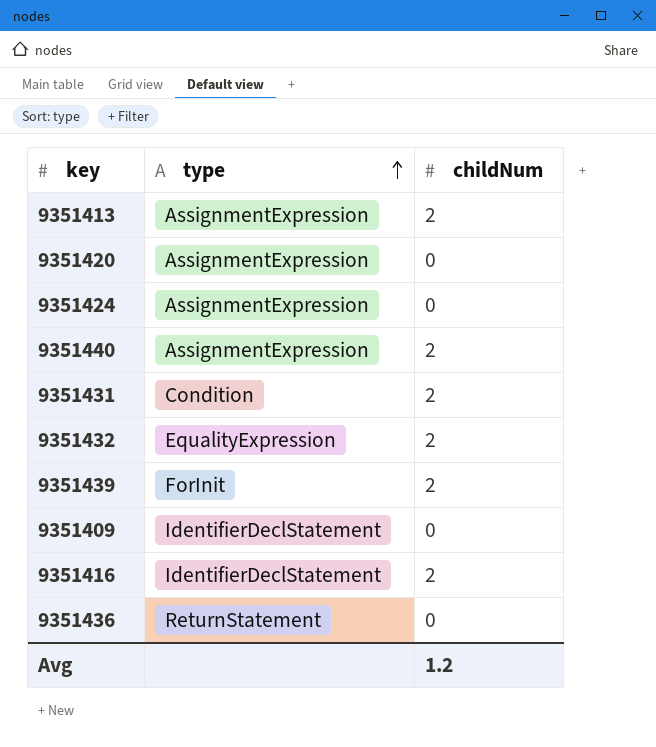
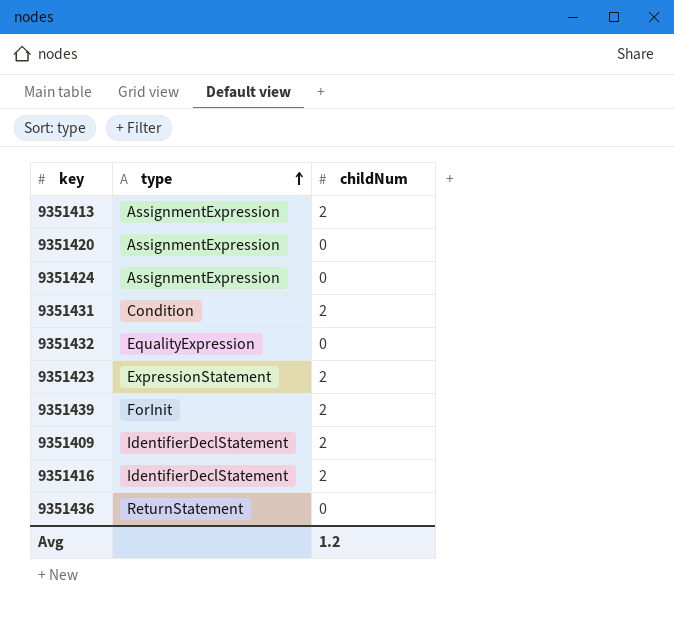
row 9351440: AssignmentExpression | 2 -> none
9351432 | childNum: 2 -> 0
row 9351423: none -> ExpressionStatement | 2
9351409 | childNum: 0 -> 2

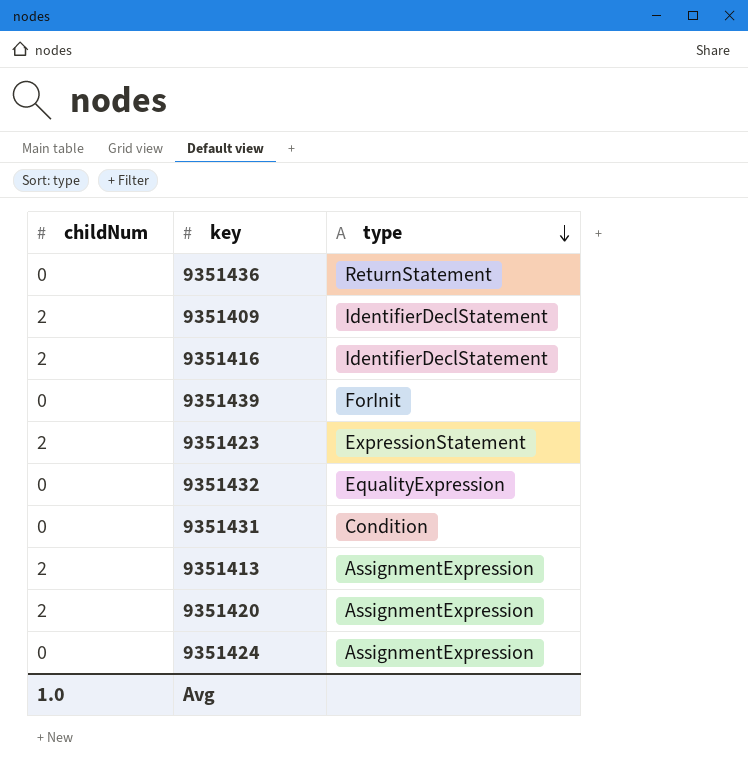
row order: type ascending -> type descending
column childNum | position: 3 -> 1
9351439 | childNum: 2 -> 0
9351431 | childNum: 2 -> 0
9351420 | childNum: 0 -> 2
Avg | childNum: 1.2 -> 1.0

